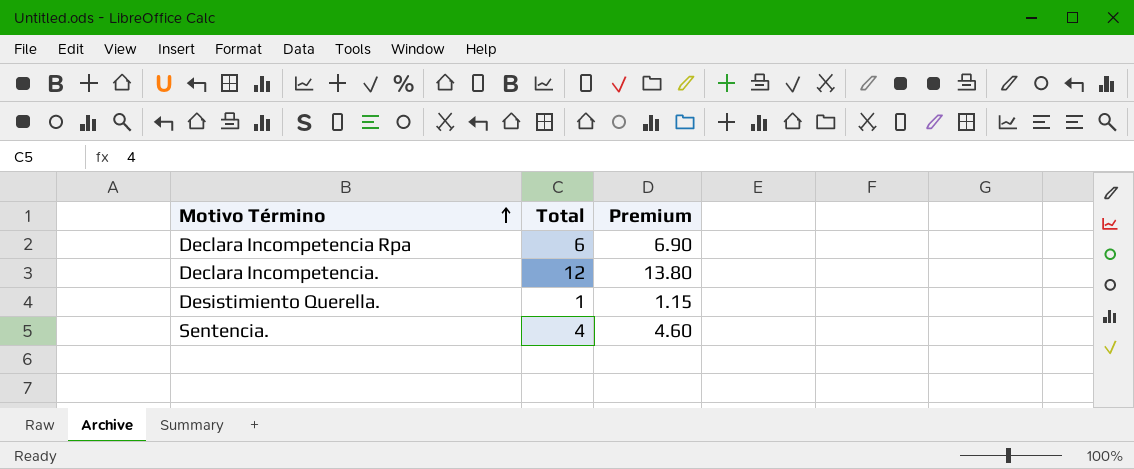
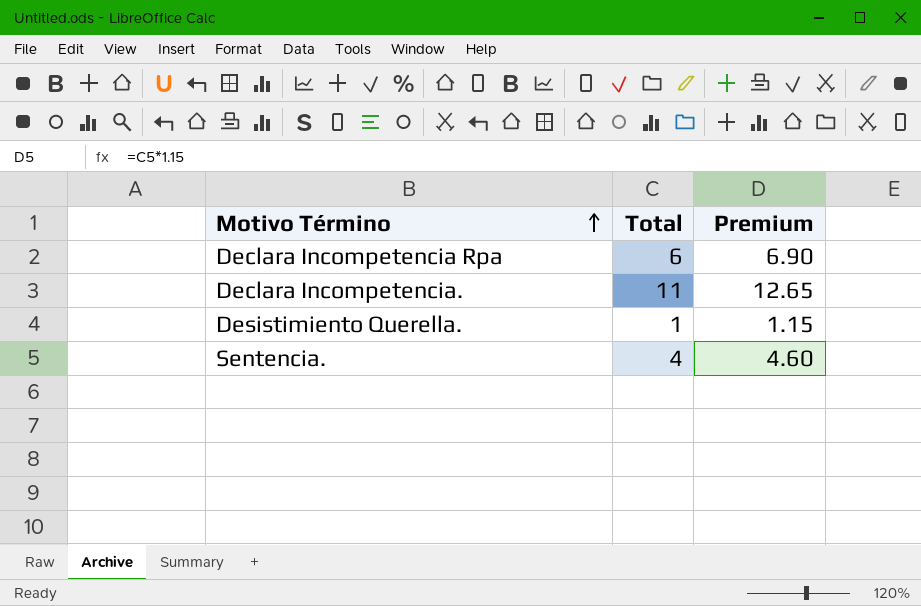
Declara Incompetencia. | Total: 12 -> 11
Declara Incompetencia. | Premium: 13.80 -> 12.65

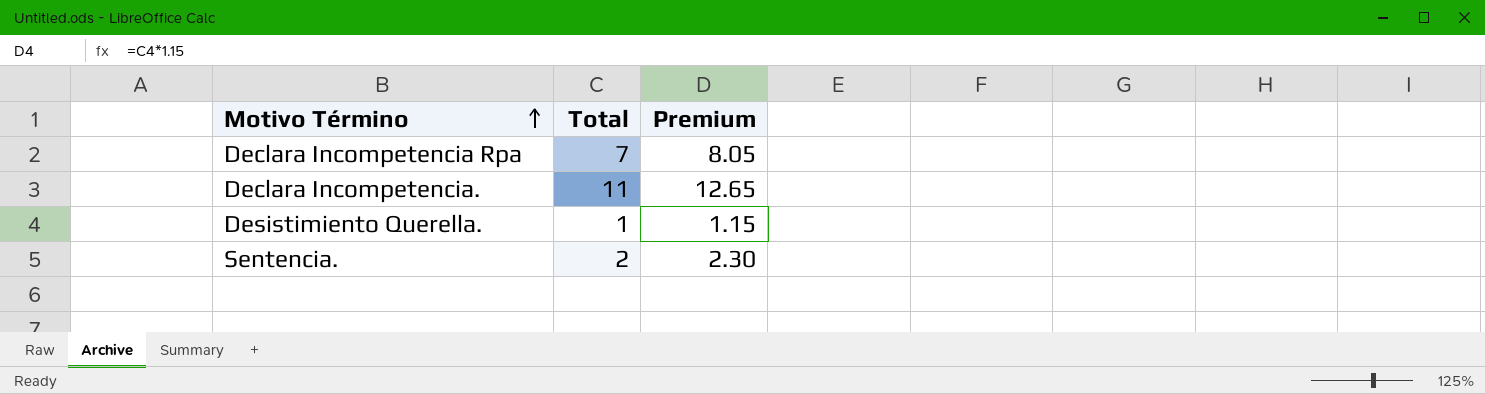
Declara Incompetencia Rpa | Total: 6 -> 7
Declara Incompetencia Rpa | Premium: 6.90 -> 8.05
Sentencia. | Total: 4 -> 2
Sentencia. | Premium: 4.60 -> 2.30

